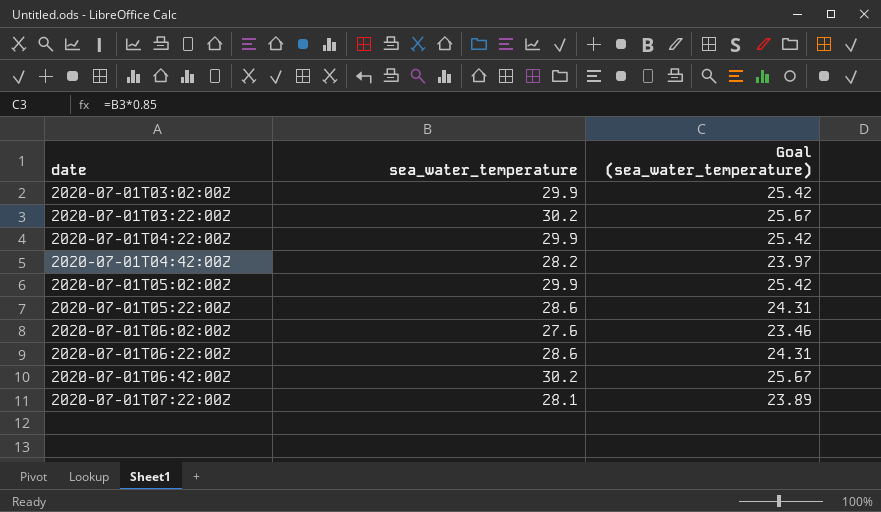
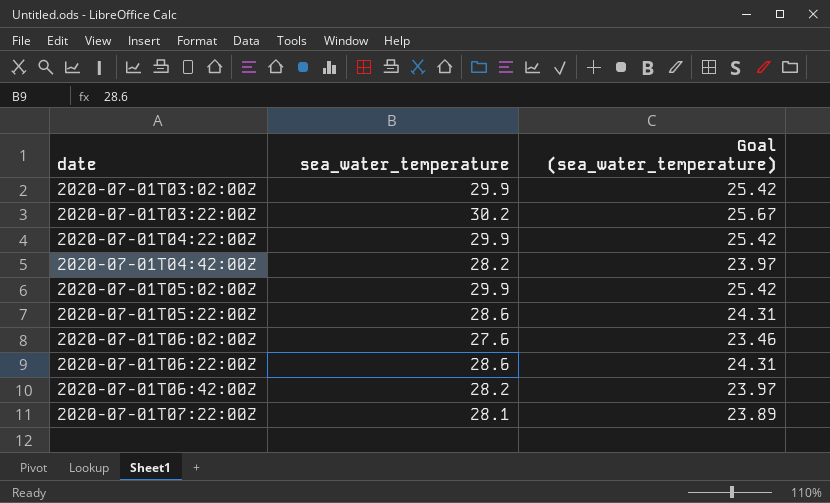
2020-07-01T06:42:00Z | sea_water_temperature: 30.2 -> 28.2
2020-07-01T06:42:00Z | Goal (sea_water_temperature): 25.67 -> 23.97

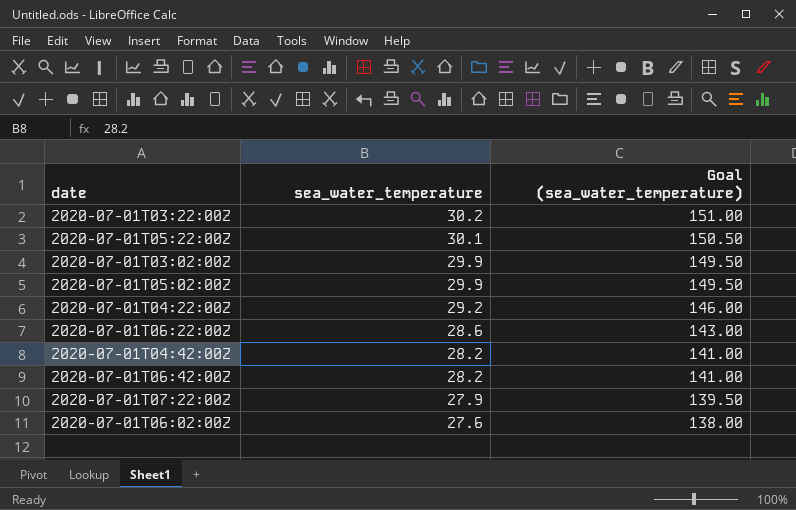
row order: date ascending -> sea_water_temperature descending
column Goal (sea_water_temperature) | formula: [sea_water_temperature] * 0.85 -> [sea_water_temperature] * 5
2020-07-01T05:22:00Z | sea_water_temperature: 28.6 -> 30.1
2020-07-01T04:22:00Z | sea_water_temperature: 29.9 -> 29.2
2020-07-01T07:22:00Z | sea_water_temperature: 28.1 -> 27.9

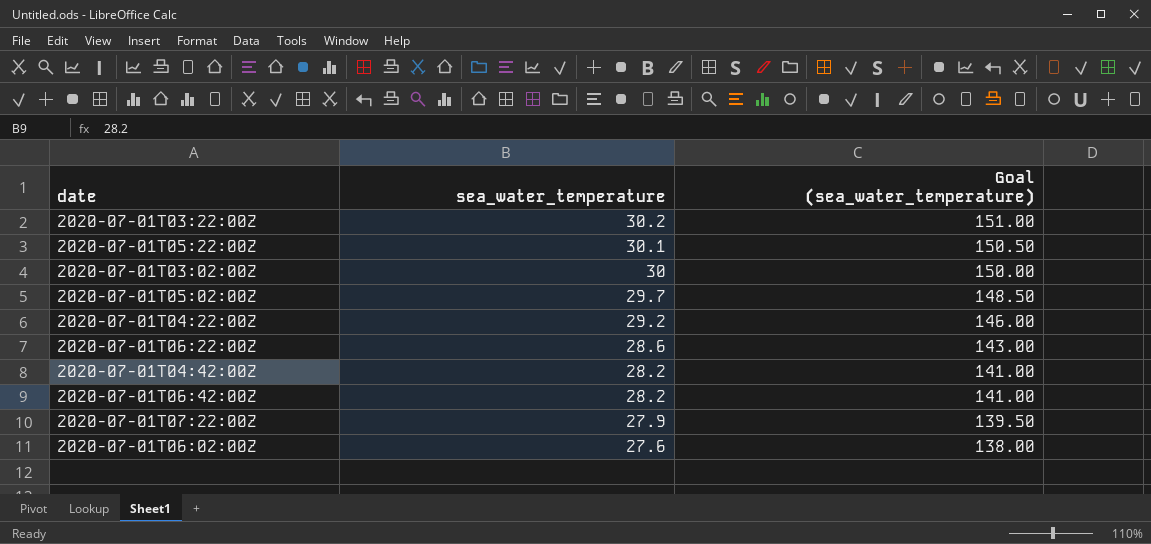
2020-07-01T03:02:00Z | sea_water_temperature: 29.9 -> 30
2020-07-01T03:02:00Z | Goal (sea_water_temperature): 149.50 -> 150.00
2020-07-01T05:02:00Z | sea_water_temperature: 29.9 -> 29.7
2020-07-01T05:02:00Z | Goal (sea_water_temperature): 149.50 -> 148.50

